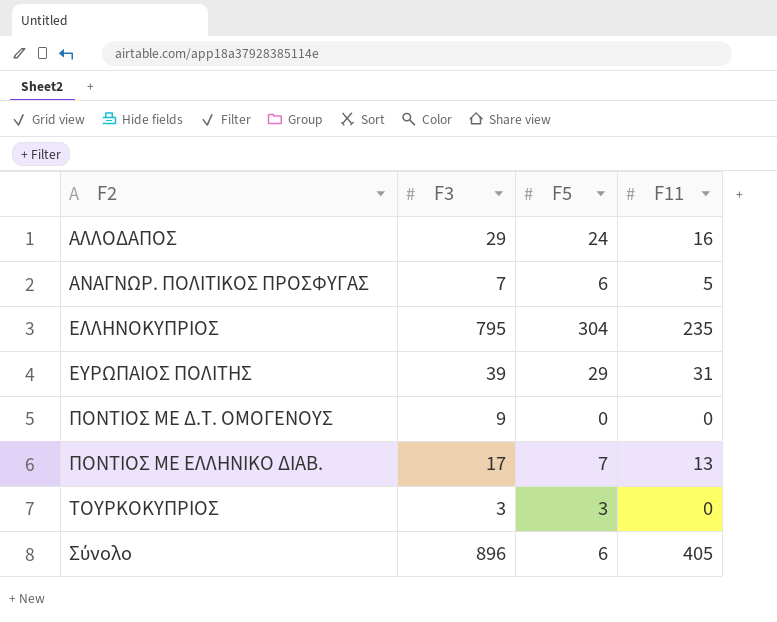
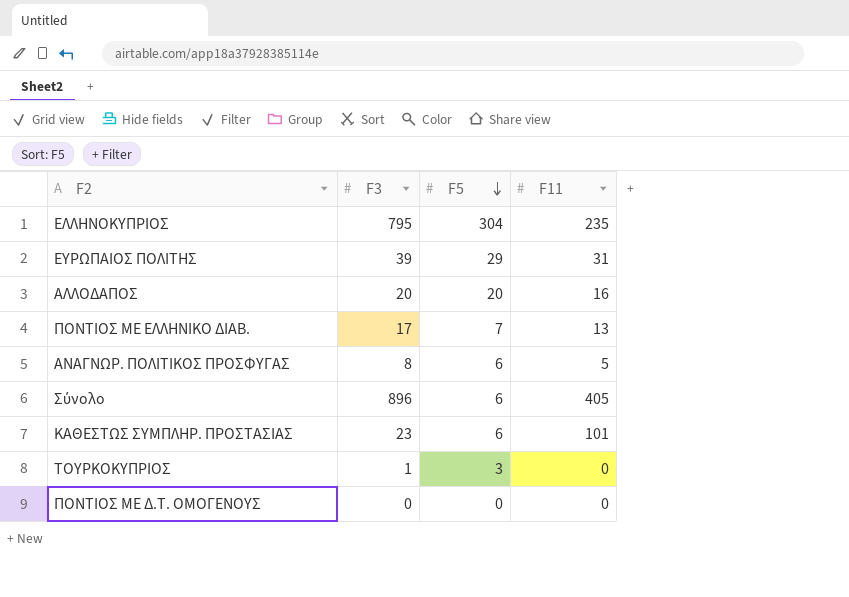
row order: none -> F5 descending
ΑΛΛΟΔΑΠΟΣ | F3: 29 -> 20
ΑΛΛΟΔΑΠΟΣ | F5: 24 -> 20
ΑΝΑΓΝΩΡ. ΠΟΛΙΤΙΚΟΣ ΠΡΟΣΦΥΓΑΣ | F3: 7 -> 8
row ΚΑΘΕΣΤΩΣ ΣΥΜΠΛΗΡ. ΠΡΟΣΤΑΣΙΑΣ: none -> 23 | 6 | 101
ΤΟΥΡΚΟΚΥΠΡΙΟΣ | F3: 3 -> 1
ΠΟΝΤΙΟΣ ΜΕ Δ.Τ. ΟΜΟΓΕΝΟΥΣ | F3: 9 -> 0

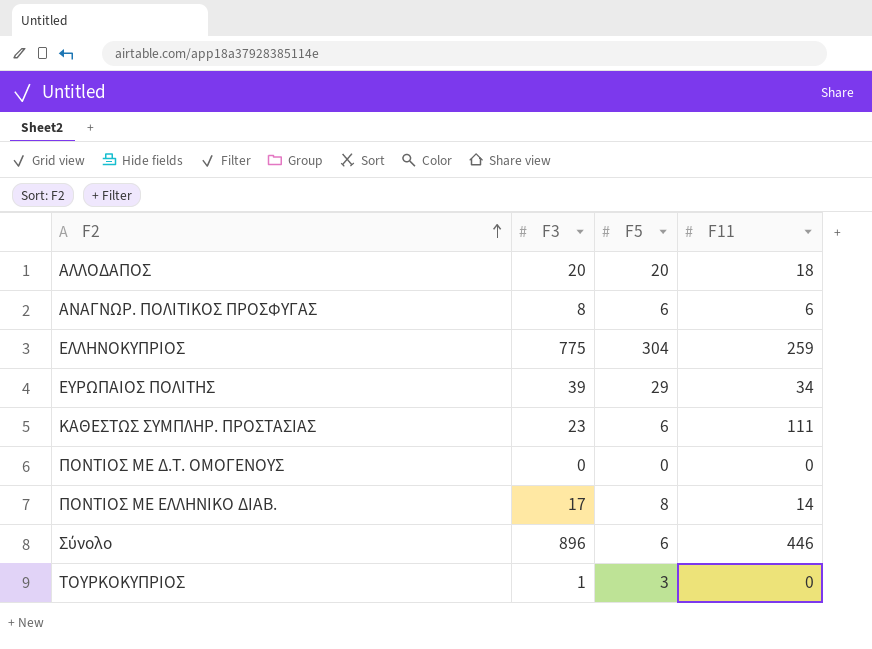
row order: F5 descending -> F2 ascending
ΑΛΛΟΔΑΠΟΣ | F11: 16 -> 18
ΑΝΑΓΝΩΡ. ΠΟΛΙΤΙΚΟΣ ΠΡΟΣΦΥΓΑΣ | F11: 5 -> 6
ΕΛΛΗΝΟΚΥΠΡΙΟΣ | F3: 795 -> 775
ΕΛΛΗΝΟΚΥΠΡΙΟΣ | F11: 235 -> 259
ΕΥΡΩΠΑΙΟΣ ΠΟΛΙΤΗΣ | F11: 31 -> 34
ΚΑΘΕΣΤΩΣ ΣΥΜΠΛΗΡ. ΠΡΟΣΤΑΣΙΑΣ | F11: 101 -> 111
ΠΟΝΤΙΟΣ ΜΕ ΕΛΛΗΝΙΚΟ ΔΙΑΒ. | F5: 7 -> 8
ΠΟΝΤΙΟΣ ΜΕ ΕΛΛΗΝΙΚΟ ΔΙΑΒ. | F11: 13 -> 14
Σύνολο | F11: 405 -> 446

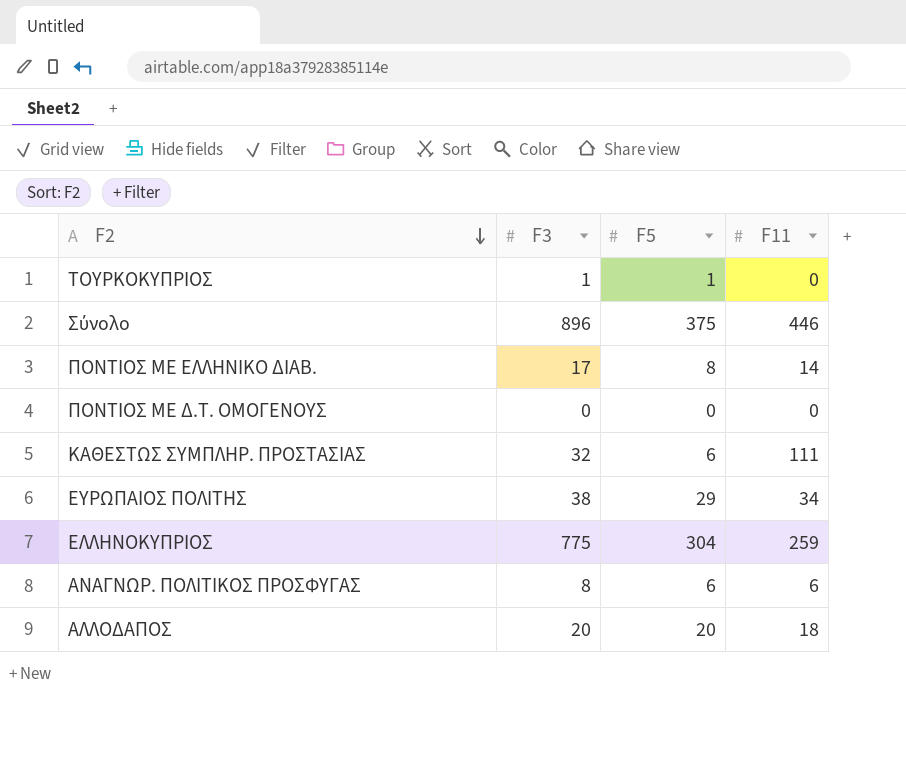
row order: F2 ascending -> F2 descending
ΤΟΥΡΚΟΚΥΠΡΙΟΣ | F5: 3 -> 1
Σύνολο | F5: 6 -> 375
ΚΑΘΕΣΤΩΣ ΣΥΜΠΛΗΡ. ΠΡΟΣΤΑΣΙΑΣ | F3: 23 -> 32
ΕΥΡΩΠΑΙΟΣ ΠΟΛΙΤΗΣ | F3: 39 -> 38

